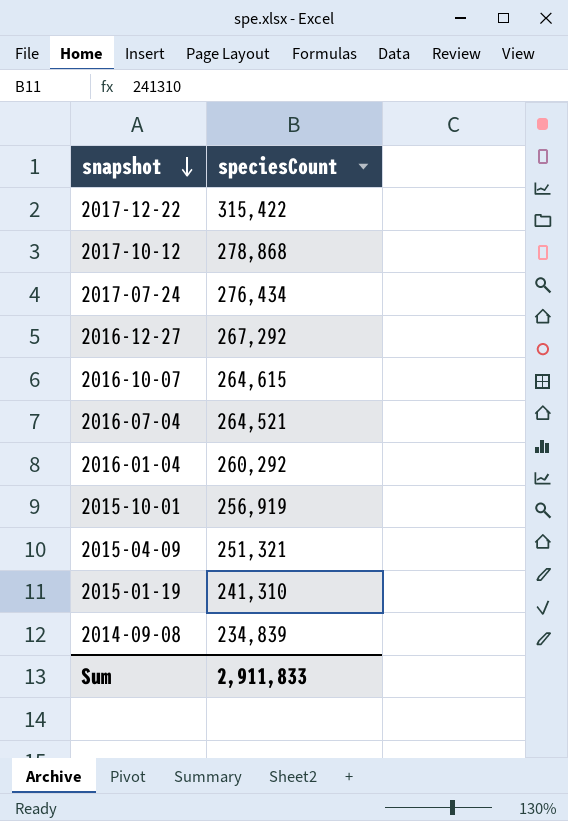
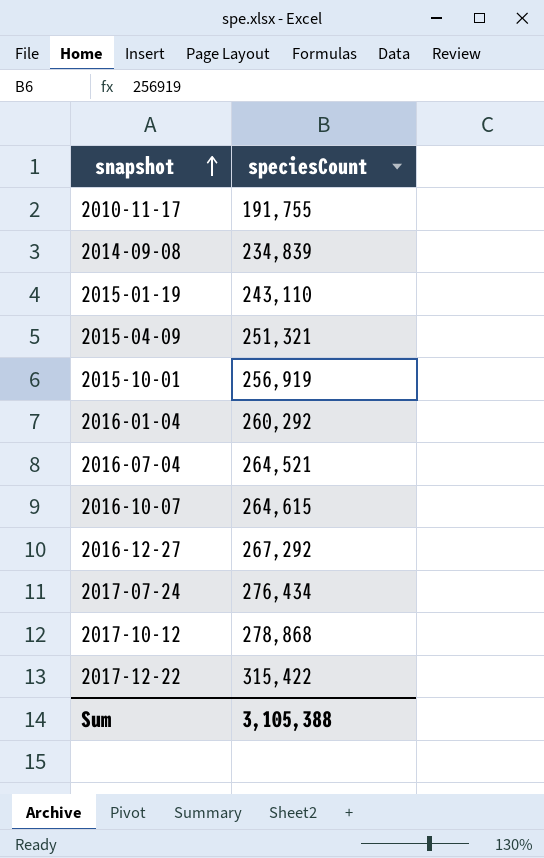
row order: snapshot descending -> snapshot ascending
row 2010-11-17: none -> 191,755
2015-01-19 | speciesCount: 241,310 -> 243,110
Sum | speciesCount: 2,911,833 -> 3,105,388

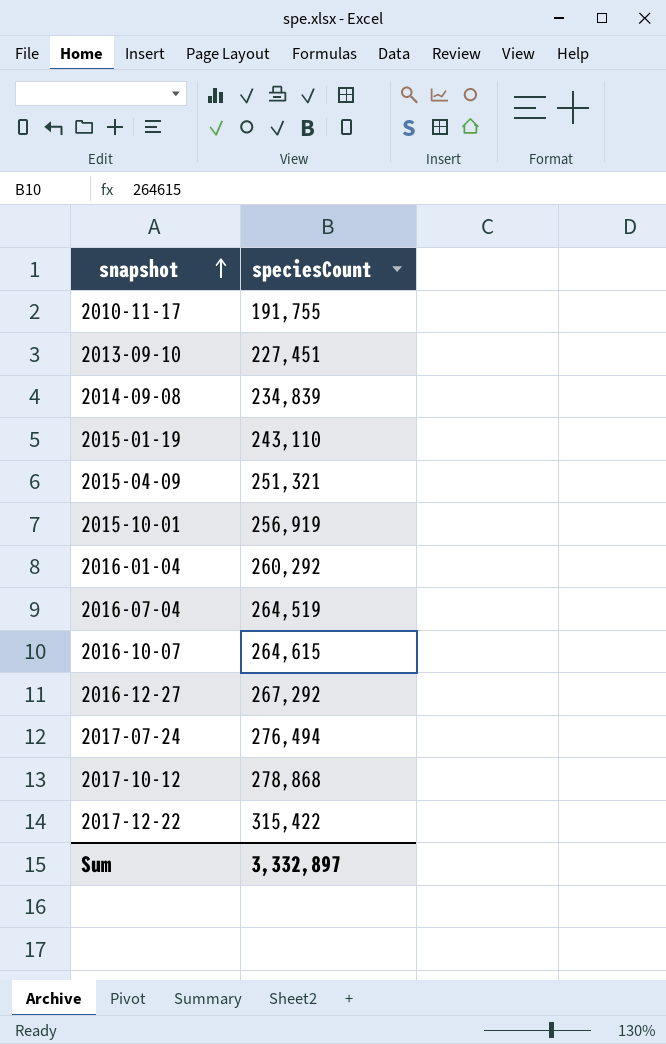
row 2013-09-10: none -> 227,451
2016-07-04 | speciesCount: 264,521 -> 264,519
2017-07-24 | speciesCount: 276,434 -> 276,494
Sum | speciesCount: 3,105,388 -> 3,332,897

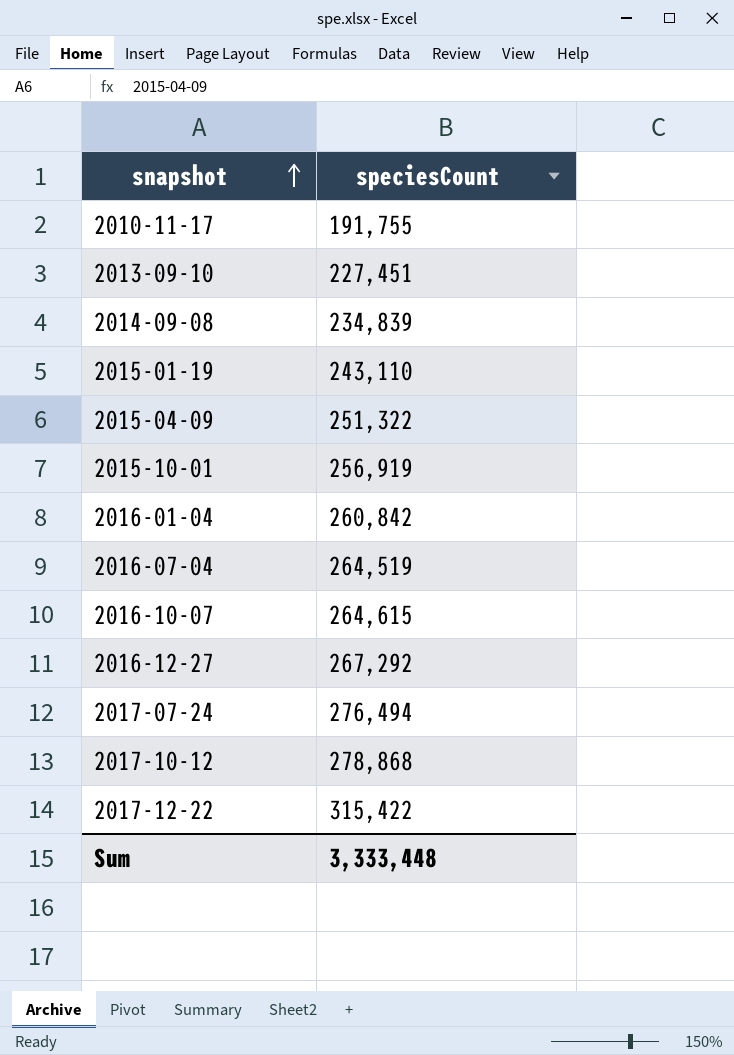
2015-04-09 | speciesCount: 251,321 -> 251,322
2016-01-04 | speciesCount: 260,292 -> 260,842
Sum | speciesCount: 3,332,897 -> 3,333,448

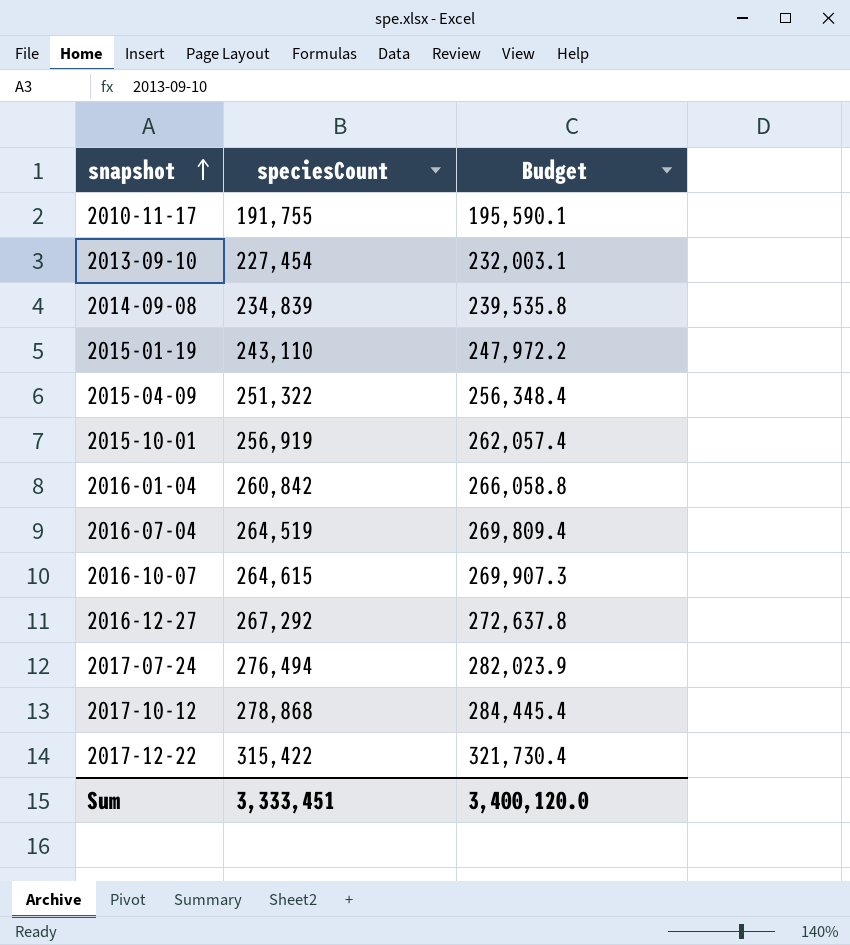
column Budget | formula: none -> [speciesCount] * 1.02
2013-09-10 | speciesCount: 227,451 -> 227,454
Sum | speciesCount: 3,333,448 -> 3,333,451

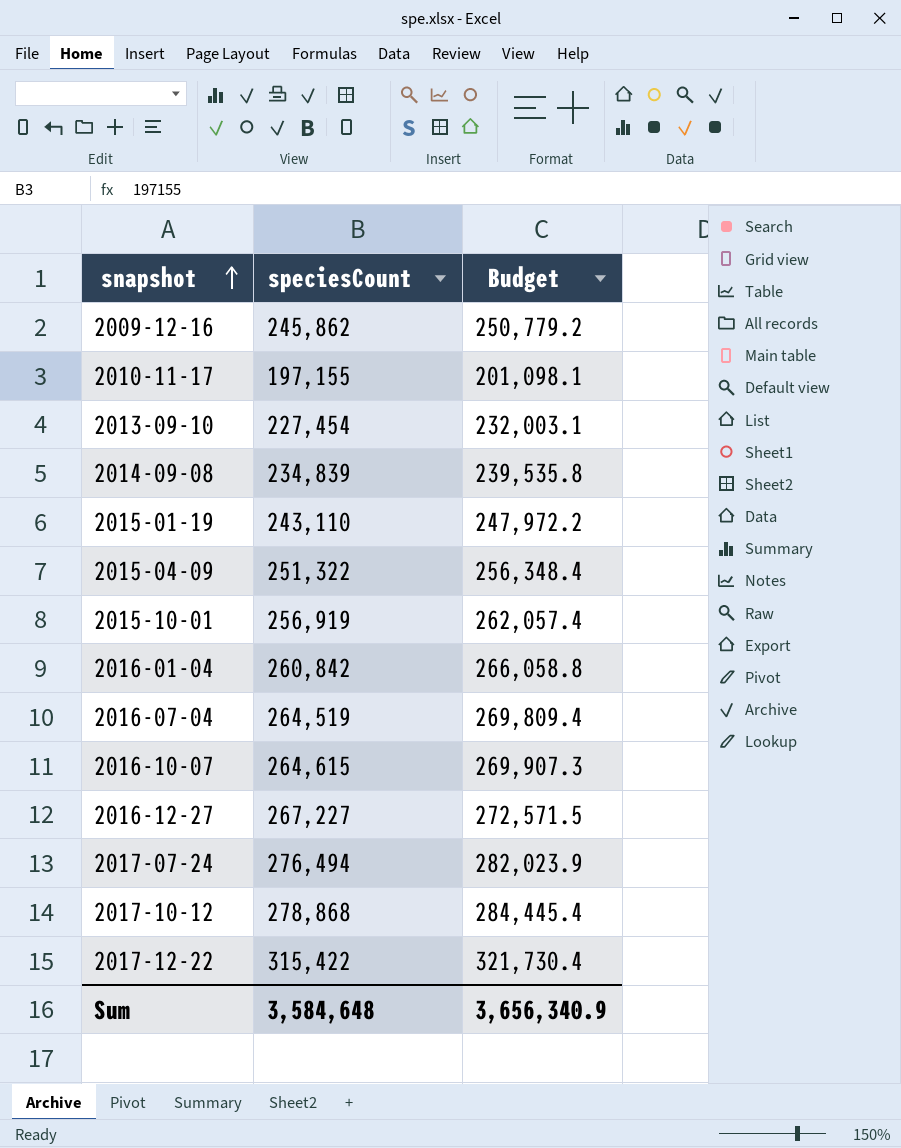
row 2009-12-16: none -> 245,862 | 250,779.2
2010-11-17 | speciesCount: 191,755 -> 197,155
2010-11-17 | Budget: 195,590.1 -> 201,098.1
2016-12-27 | speciesCount: 267,292 -> 267,227
2016-12-27 | Budget: 272,637.8 -> 272,571.5
Sum | speciesCount: 3,333,451 -> 3,584,648
Sum | Budget: 3,400,120.0 -> 3,656,340.9

